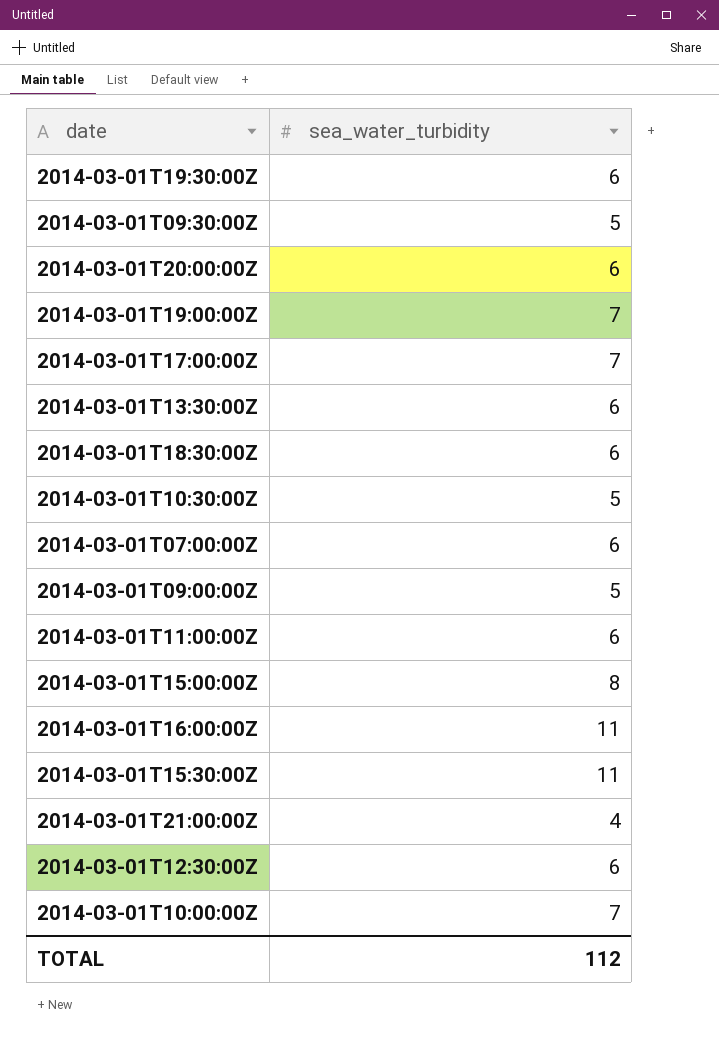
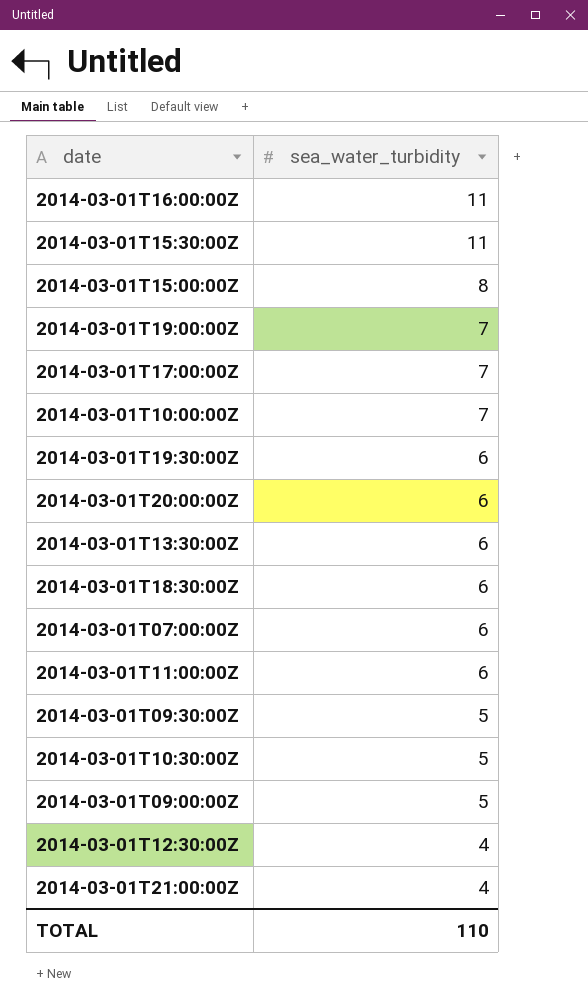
row order: none -> sea_water_turbidity descending
2014-03-01T12:30:00Z | sea_water_turbidity: 6 -> 4
TOTAL | sea_water_turbidity: 112 -> 110

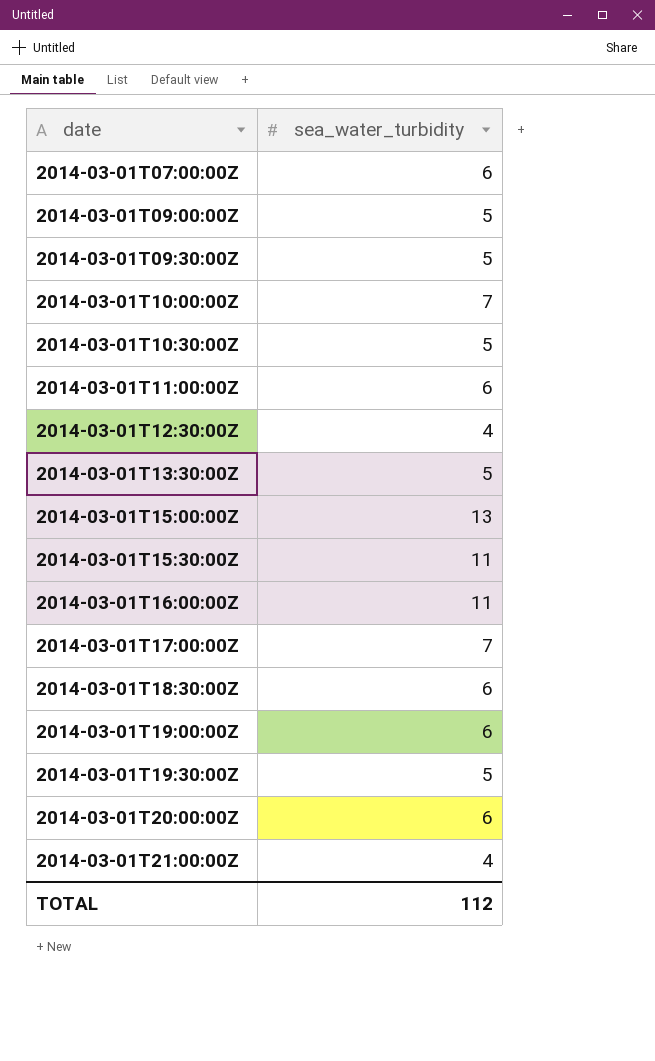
row order: sea_water_turbidity descending -> date ascending
2014-03-01T13:30:00Z | sea_water_turbidity: 6 -> 5
2014-03-01T15:00:00Z | sea_water_turbidity: 8 -> 13
2014-03-01T19:00:00Z | sea_water_turbidity: 7 -> 6
2014-03-01T19:30:00Z | sea_water_turbidity: 6 -> 5
TOTAL | sea_water_turbidity: 110 -> 112

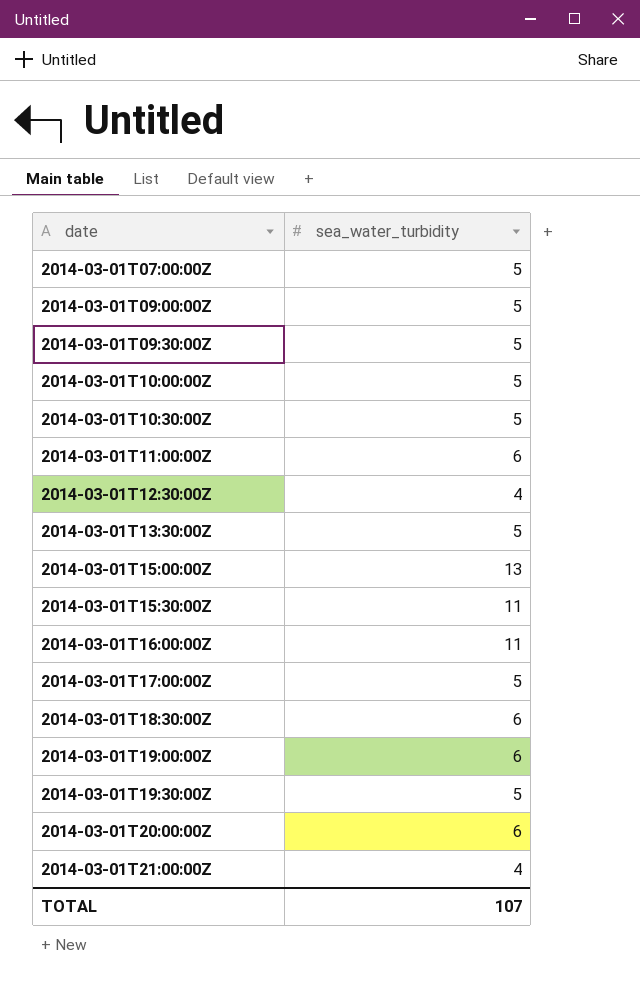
2014-03-01T07:00:00Z | sea_water_turbidity: 6 -> 5
2014-03-01T10:00:00Z | sea_water_turbidity: 7 -> 5
2014-03-01T17:00:00Z | sea_water_turbidity: 7 -> 5
TOTAL | sea_water_turbidity: 112 -> 107

